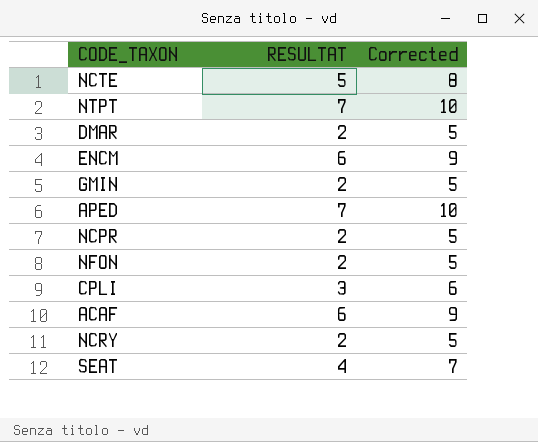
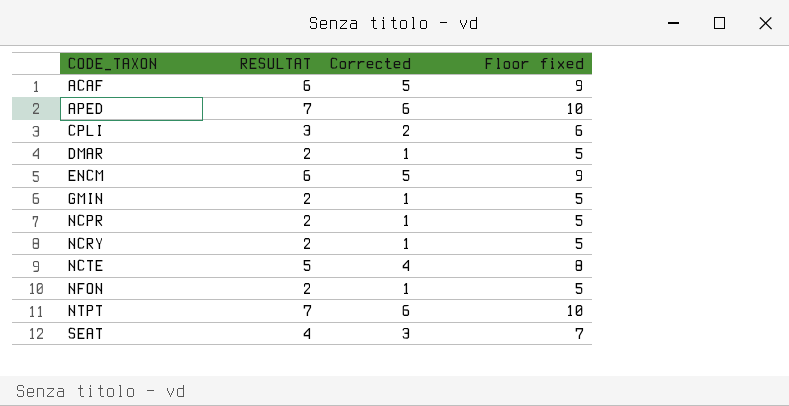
row order: none -> CODE_TAXON ascending
column Corrected | formula: [RESULTAT] + 3 -> [RESULTAT] - 1
column Floor fixed | formula: none -> [RESULTAT] + 3

